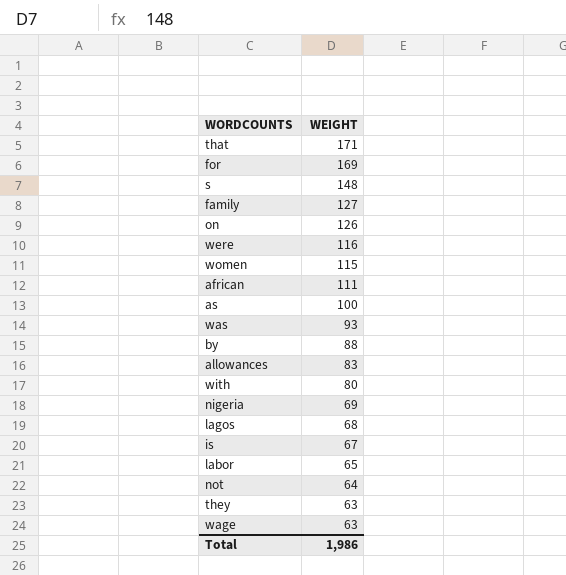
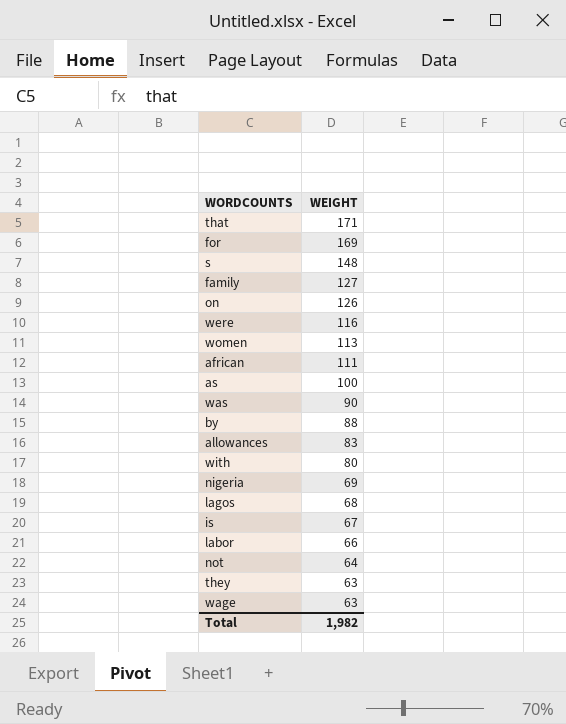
women | WEIGHT: 115 -> 113
was | WEIGHT: 93 -> 90
labor | WEIGHT: 65 -> 66
Total | WEIGHT: 1,986 -> 1,982

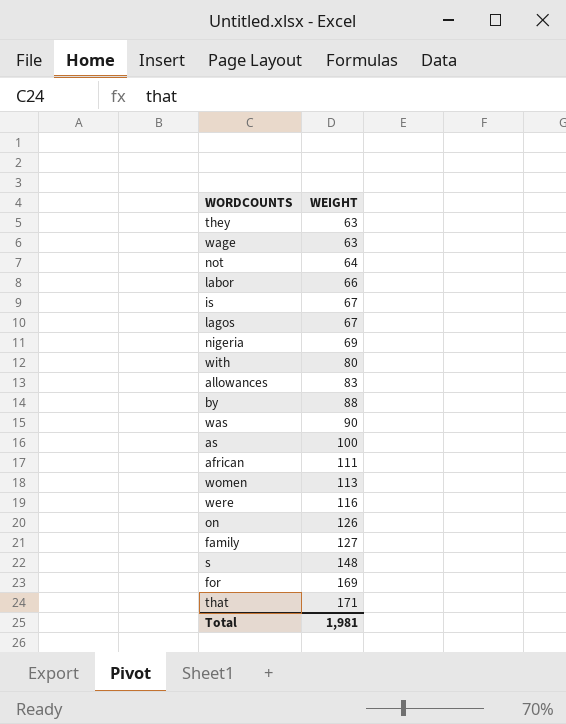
row order: WEIGHT descending -> WEIGHT ascending
lagos | WEIGHT: 68 -> 67
Total | WEIGHT: 1,982 -> 1,981

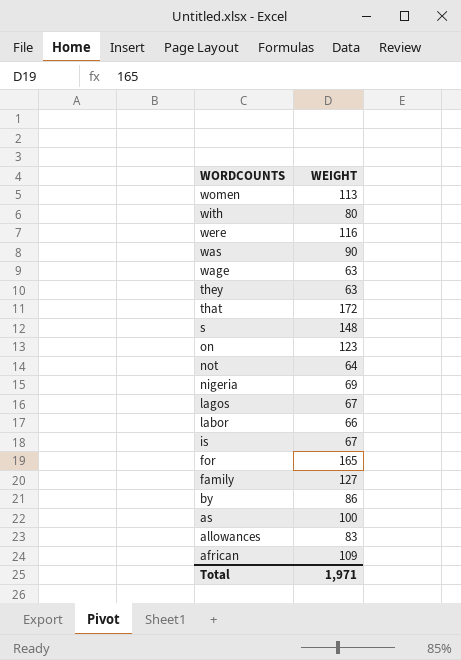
row order: WEIGHT ascending -> WORDCOUNTS descending
that | WEIGHT: 171 -> 172
on | WEIGHT: 126 -> 123
for | WEIGHT: 169 -> 165
by | WEIGHT: 88 -> 86
african | WEIGHT: 111 -> 109
Total | WEIGHT: 1,981 -> 1,971

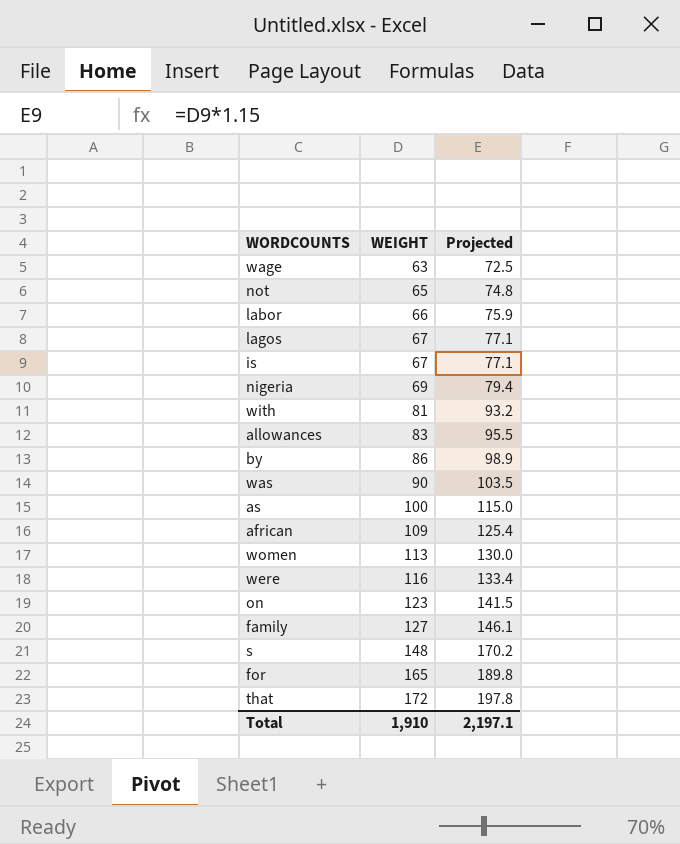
row order: WORDCOUNTS descending -> WEIGHT ascending
column Projected | formula: none -> [WEIGHT] * 1.15
row they: 63 -> none
not | WEIGHT: 64 -> 65
with | WEIGHT: 80 -> 81
Total | WEIGHT: 1,971 -> 1,910

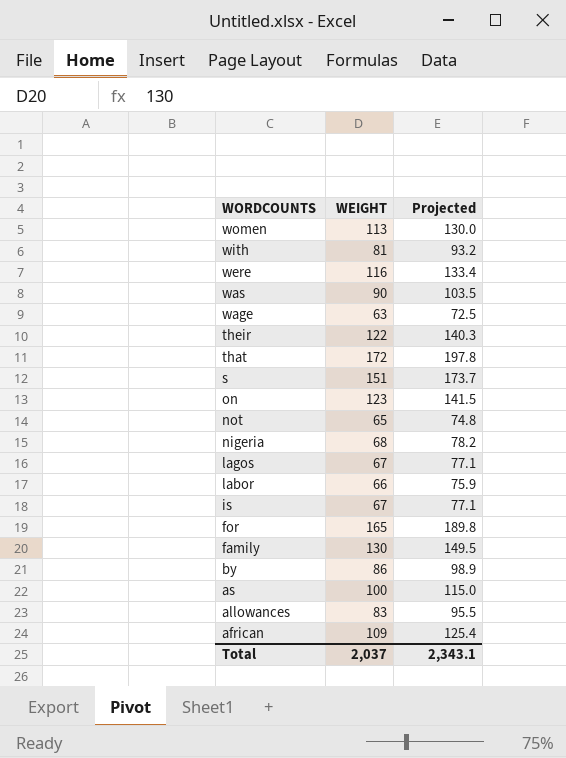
row order: WEIGHT ascending -> WORDCOUNTS descending
row their: none -> 122 | 140.3
s | WEIGHT: 148 -> 151
s | Projected: 170.2 -> 173.7
nigeria | WEIGHT: 69 -> 68
nigeria | Projected: 79.4 -> 78.2
family | WEIGHT: 127 -> 130
family | Projected: 146.1 -> 149.5
Total | WEIGHT: 1,910 -> 2,037
Total | Projected: 2,197.1 -> 2,343.1

